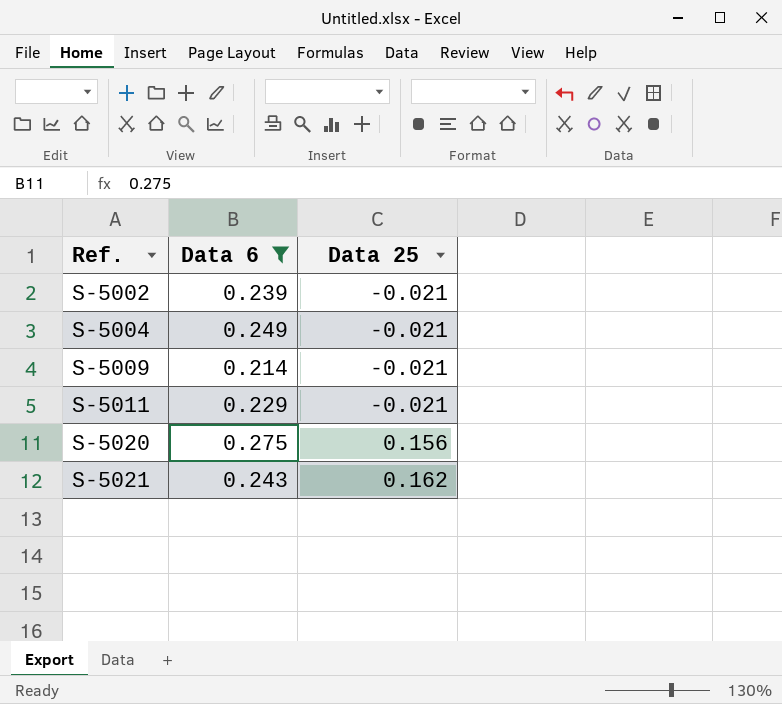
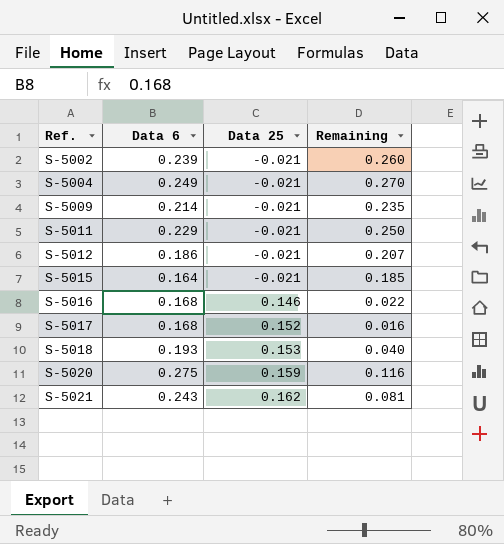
filter: Data 6 >= 0.214 -> none
column Remaining | formula: none -> [Data 6] - [Data 25]
S-5020 | Data 25: 0.156 -> 0.159

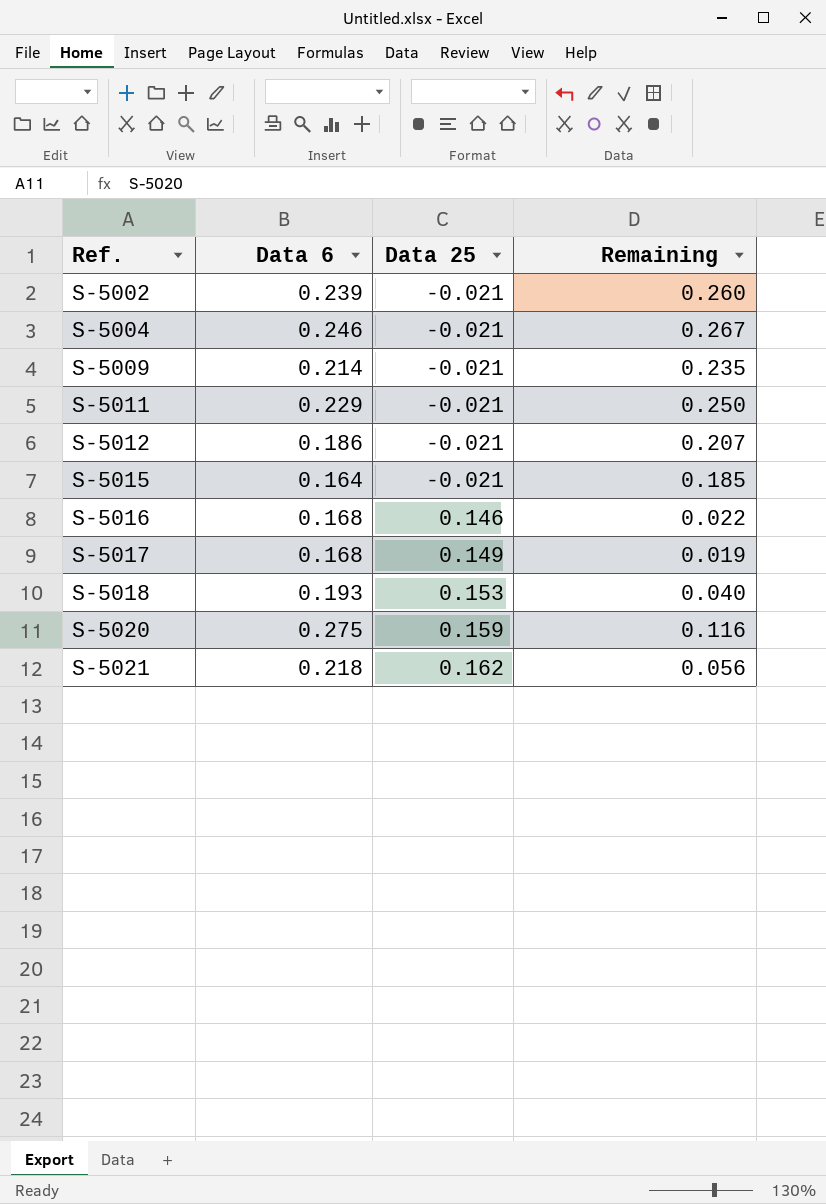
S-5004 | Data 6: 0.249 -> 0.246
S-5004 | Remaining: 0.270 -> 0.267
S-5017 | Data 25: 0.152 -> 0.149
S-5017 | Remaining: 0.016 -> 0.019
S-5021 | Data 6: 0.243 -> 0.218
S-5021 | Remaining: 0.081 -> 0.056

